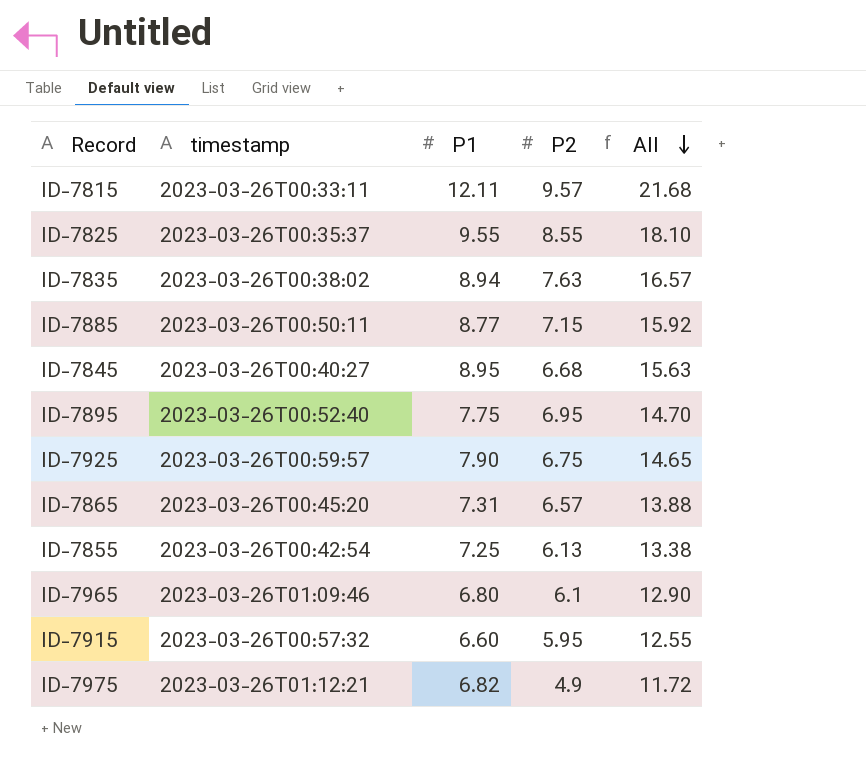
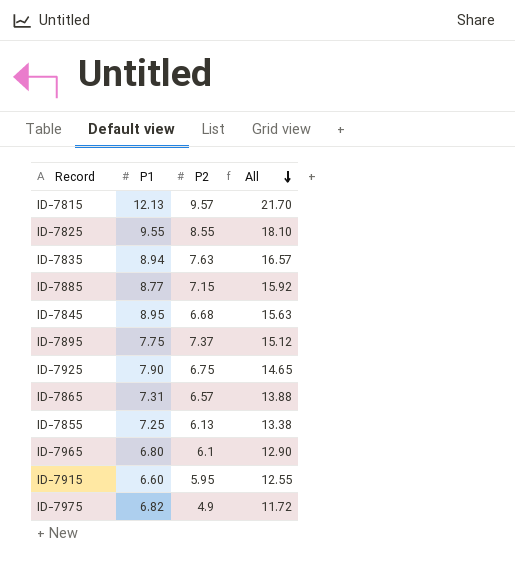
column timestamp | position: 2 -> none
ID-7815 | P1: 12.11 -> 12.13
ID-7815 | All: 21.68 -> 21.70
ID-7895 | P2: 6.95 -> 7.37
ID-7895 | All: 14.70 -> 15.12

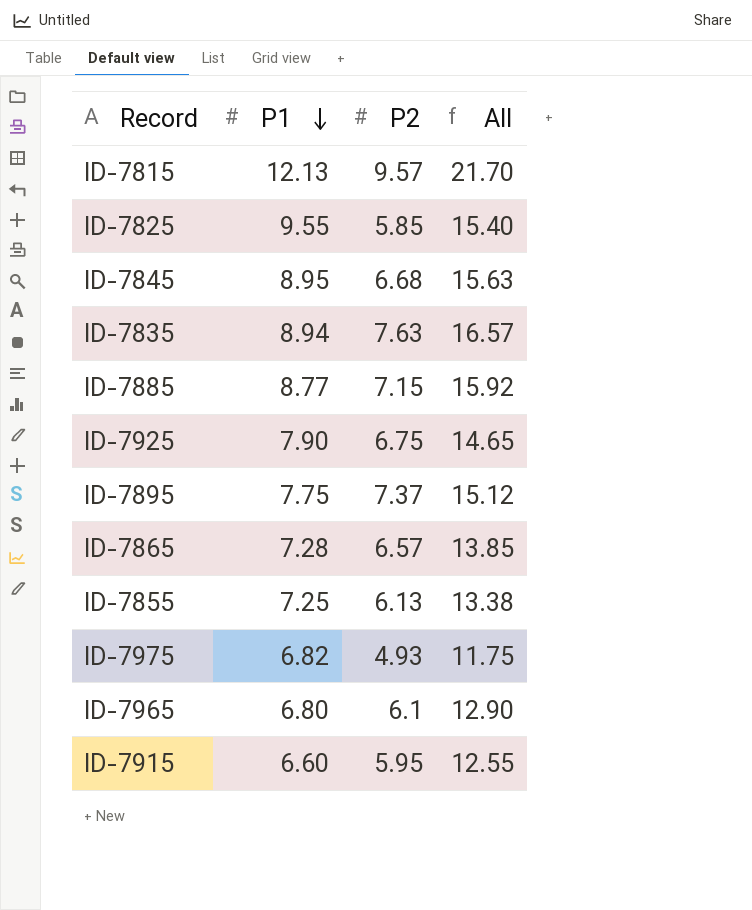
row order: All descending -> P1 descending
ID-7825 | P2: 8.55 -> 5.85
ID-7825 | All: 18.10 -> 15.40
ID-7865 | P1: 7.31 -> 7.28
ID-7865 | All: 13.88 -> 13.85
ID-7975 | P2: 4.9 -> 4.93
ID-7975 | All: 11.72 -> 11.75

